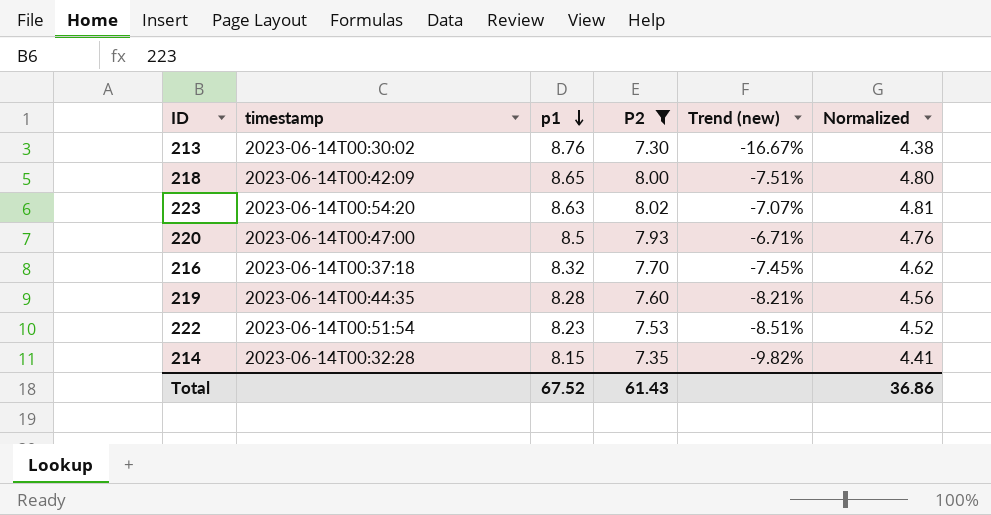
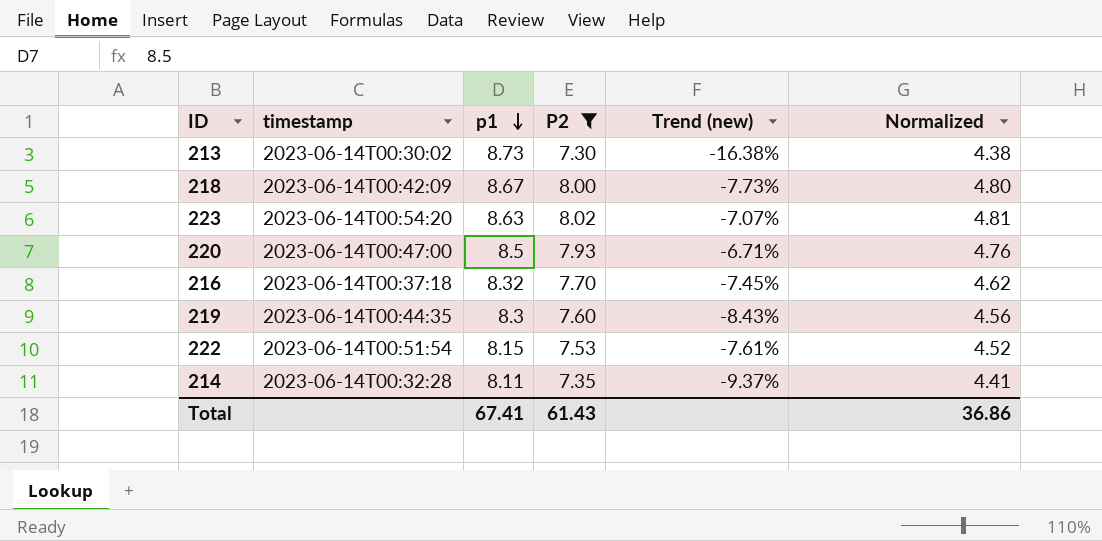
213 | p1: 8.76 -> 8.73
213 | Trend (new): -16.67% -> -16.38%
218 | p1: 8.65 -> 8.67
218 | Trend (new): -7.51% -> -7.73%
219 | p1: 8.28 -> 8.3
219 | Trend (new): -8.21% -> -8.43%
222 | p1: 8.23 -> 8.15
222 | Trend (new): -8.51% -> -7.61%
214 | p1: 8.15 -> 8.11
214 | Trend (new): -9.82% -> -9.37%
Total | p1: 67.52 -> 67.41

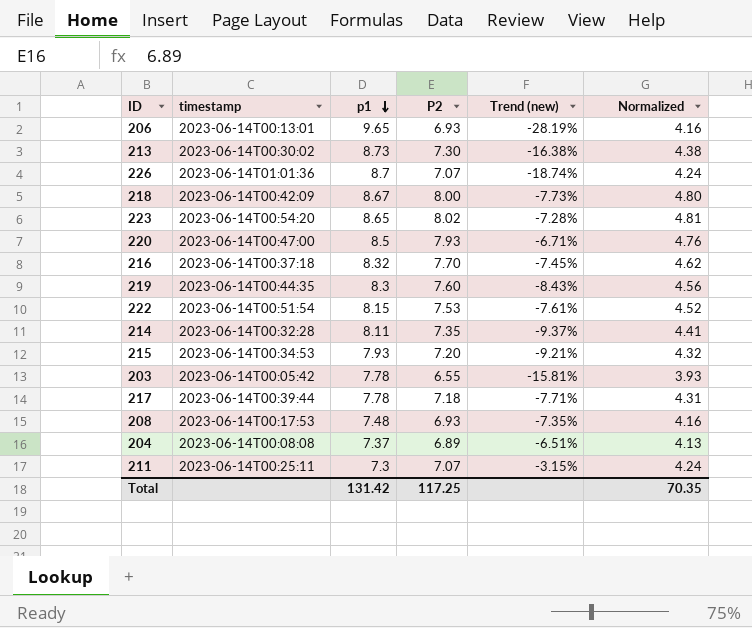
filter: P2 >= 7.30 -> none
223 | p1: 8.63 -> 8.65
223 | Trend (new): -7.07% -> -7.28%
Total | p1: 67.41 -> 131.42
Total | P2: 61.43 -> 117.25
Total | Normalized: 36.86 -> 70.35

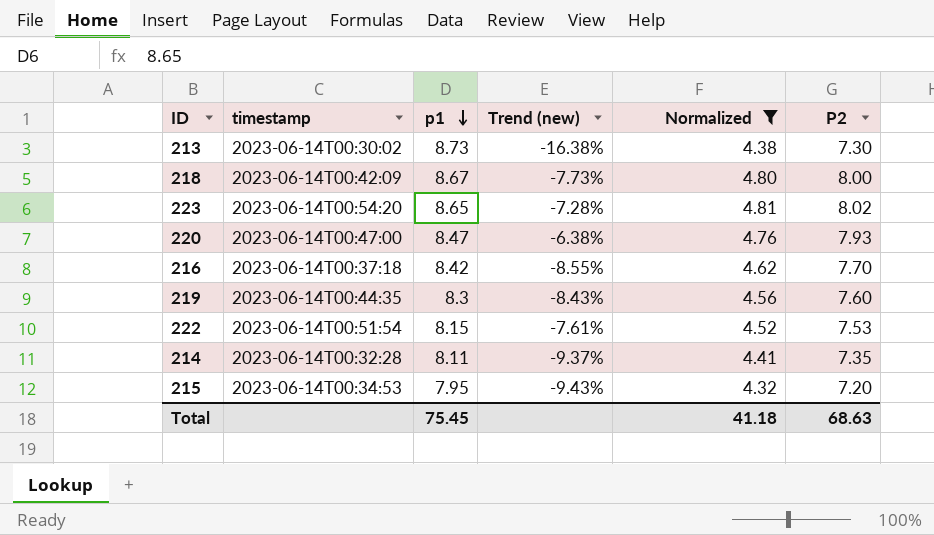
filter: none -> Normalized >= 4.32
column P2 | position: 4 -> 6
220 | p1: 8.5 -> 8.47
220 | Trend (new): -6.71% -> -6.38%
216 | p1: 8.32 -> 8.42
216 | Trend (new): -7.45% -> -8.55%
215 | p1: 7.93 -> 7.95
215 | Trend (new): -9.21% -> -9.43%
Total | p1: 131.42 -> 75.45
Total | Normalized: 70.35 -> 41.18
Total | P2: 117.25 -> 68.63

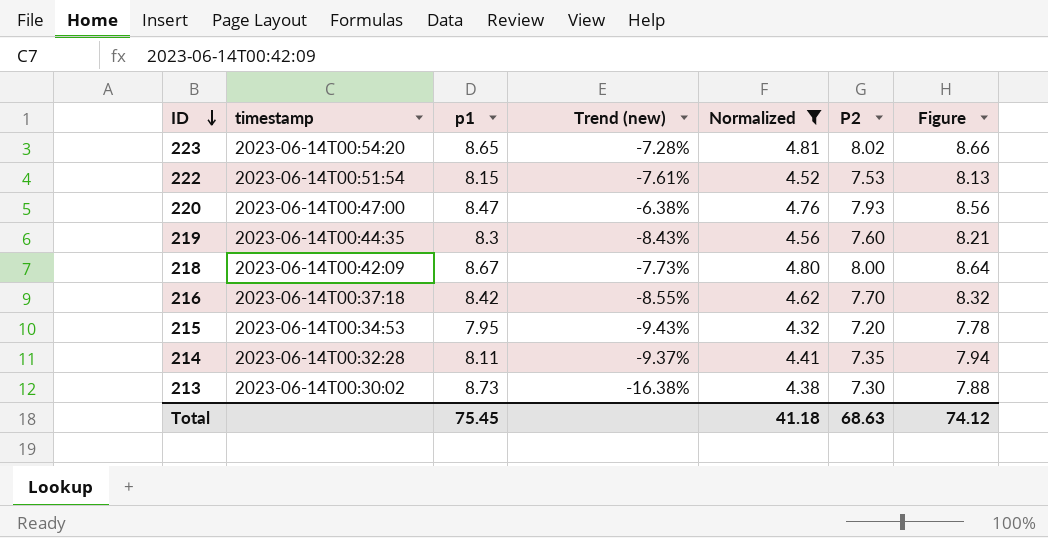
row order: p1 descending -> ID descending
column Figure | formula: none -> [P2] * 1.08

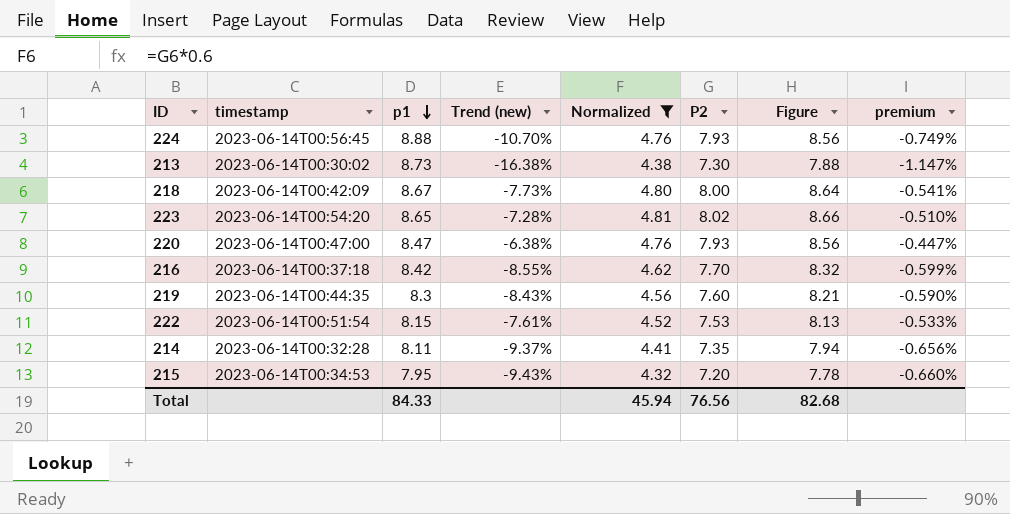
row order: ID descending -> p1 descending
column premium | formula: none -> [Trend (new)] * 0.07
row 224: none -> 2023-06-14T00:56:45 | 8.88 | -10.70% | 4.76 | 7.93 | 8.56 | -0.749%
Total | p1: 75.45 -> 84.33
Total | Normalized: 41.18 -> 45.94
Total | P2: 68.63 -> 76.56
Total | Figure: 74.12 -> 82.68

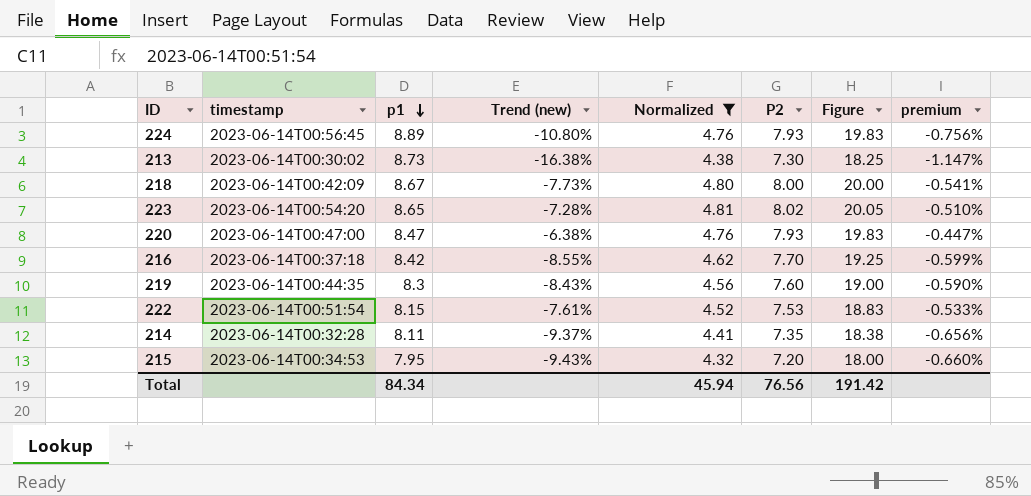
column Figure | formula: [P2] * 1.08 -> [P2] * 2.5
224 | p1: 8.88 -> 8.89
224 | Trend (new): -10.70% -> -10.80%
224 | premium: -0.749% -> -0.756%
Total | p1: 84.33 -> 84.34
Total | Figure: 82.68 -> 191.42

